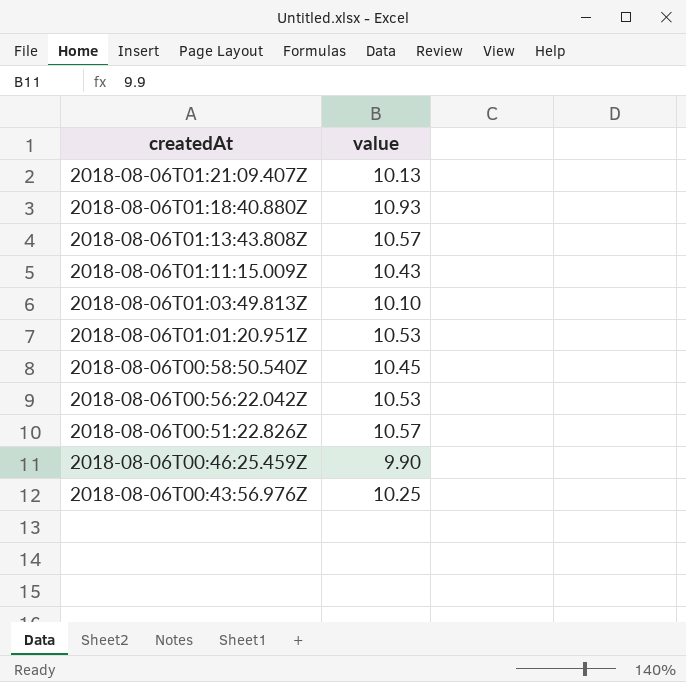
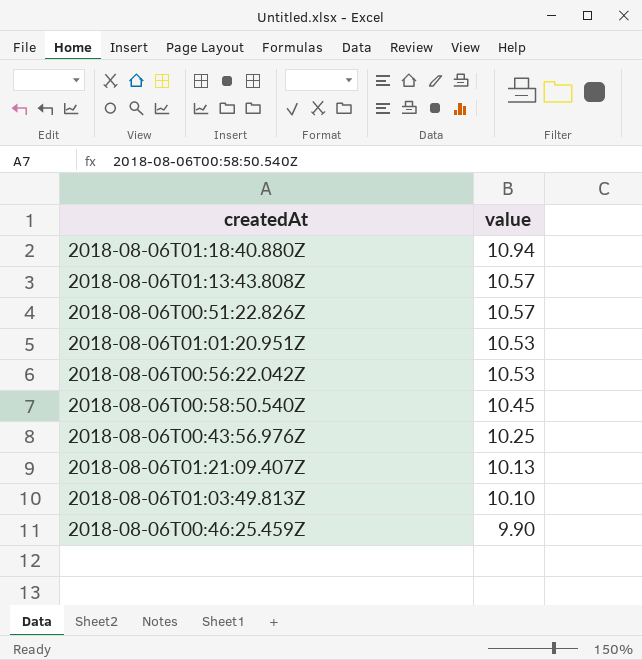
row order: createdAt descending -> value descending
row 2018-08-06T01:11:15.009Z: 10.43 -> none
2018-08-06T01:18:40.880Z | value: 10.93 -> 10.94

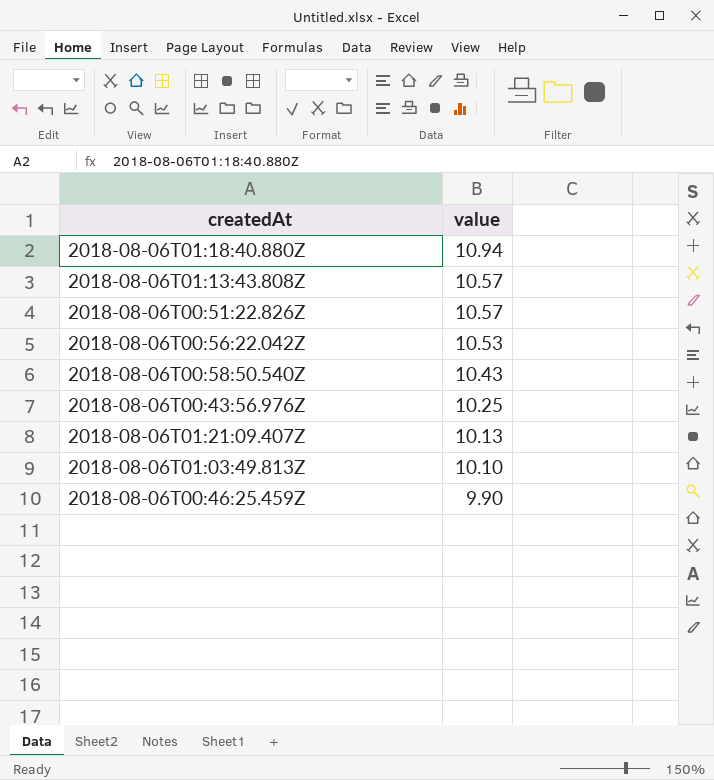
row 2018-08-06T01:01:20.951Z: 10.53 -> none
2018-08-06T00:58:50.540Z | value: 10.45 -> 10.43

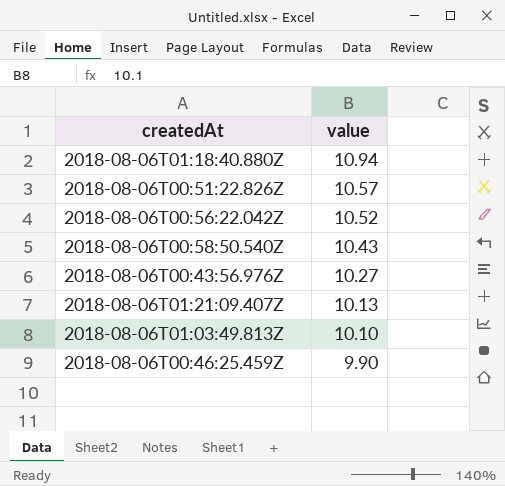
row 2018-08-06T01:13:43.808Z: 10.57 -> none
2018-08-06T00:56:22.042Z | value: 10.53 -> 10.52
2018-08-06T00:43:56.976Z | value: 10.25 -> 10.27

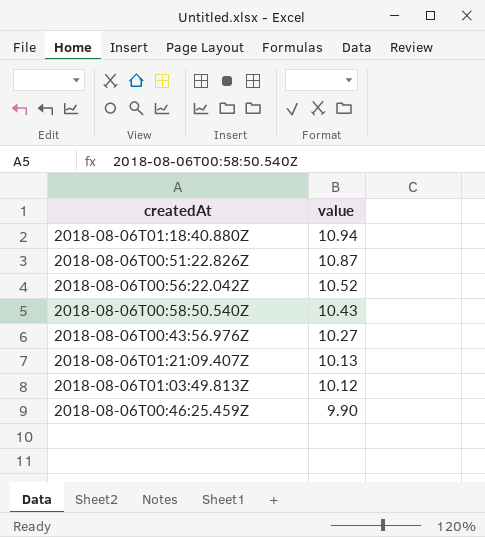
2018-08-06T00:51:22.826Z | value: 10.57 -> 10.87
2018-08-06T01:03:49.813Z | value: 10.10 -> 10.12

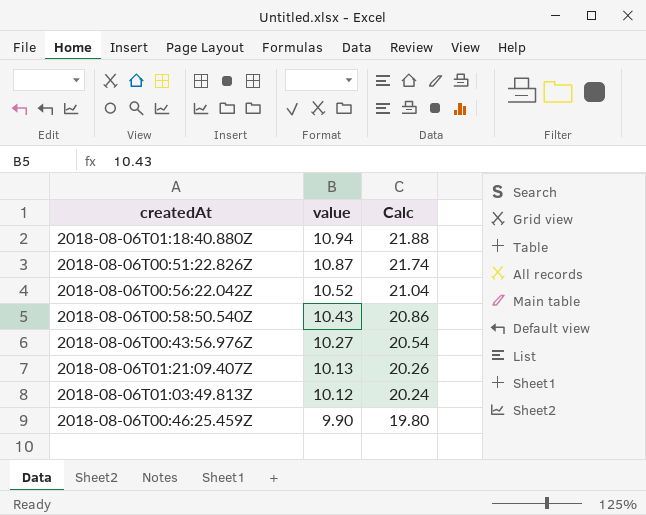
column Calc | formula: none -> [value] * 2

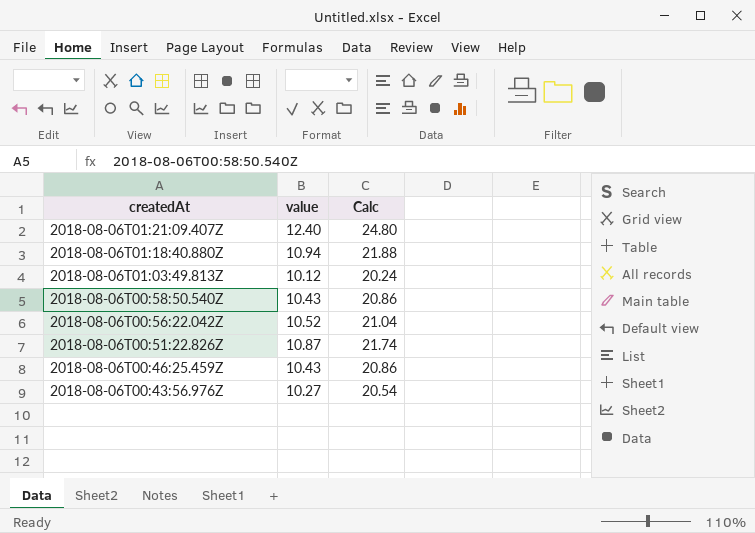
row order: value descending -> createdAt descending
2018-08-06T01:21:09.407Z | value: 10.13 -> 12.40
2018-08-06T01:21:09.407Z | Calc: 20.26 -> 24.80
2018-08-06T00:46:25.459Z | value: 9.90 -> 10.43
2018-08-06T00:46:25.459Z | Calc: 19.80 -> 20.86

